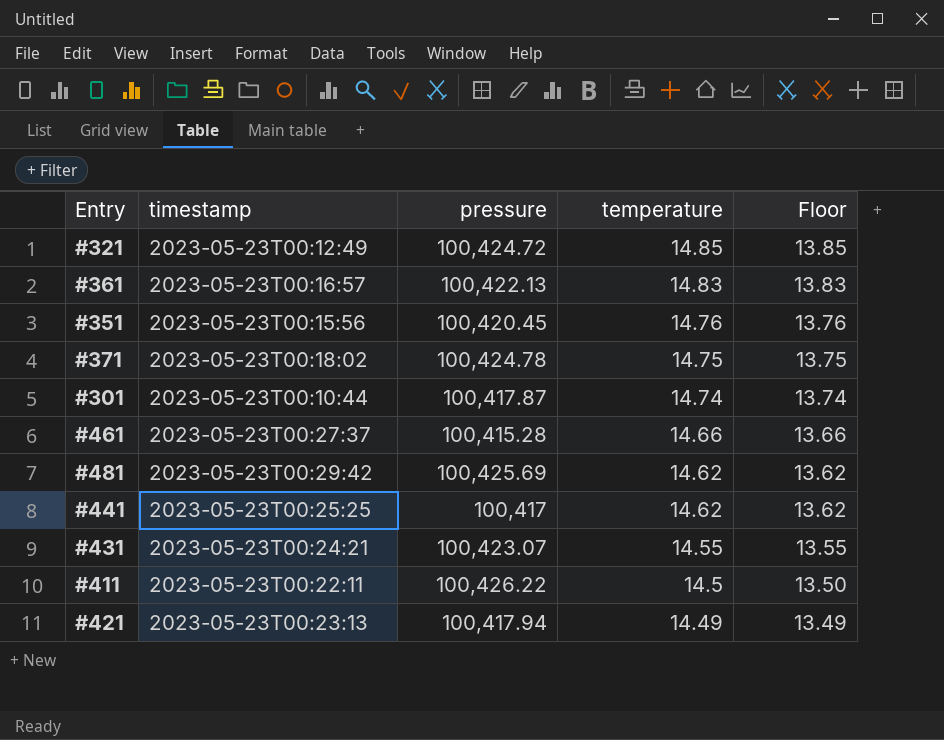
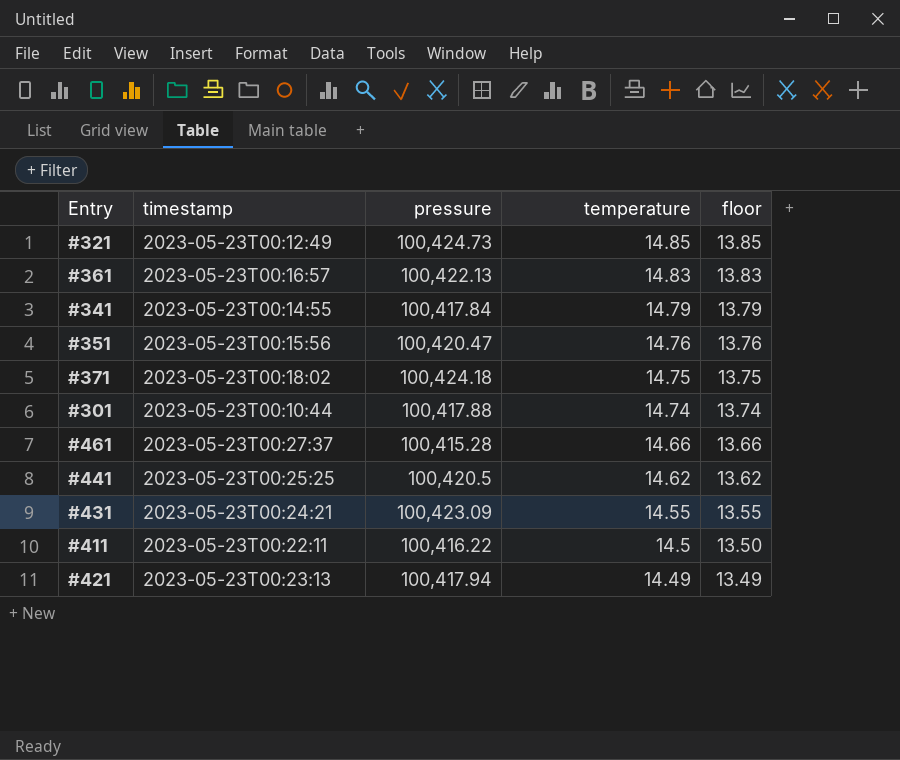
column name: Floor -> floor
row #481: 2023-05-23T00:29:42 | 100,425.69 | 14.62 | 13.62 -> none
#321 | pressure: 100,424.72 -> 100,424.73
row #341: none -> 2023-05-23T00:14:55 | 100,417.84 | 14.79 | 13.79
#351 | pressure: 100,420.45 -> 100,420.47
#371 | pressure: 100,424.78 -> 100,424.18
#301 | pressure: 100,417.87 -> 100,417.88
#441 | pressure: 100,417 -> 100,420.5
#431 | pressure: 100,423.07 -> 100,423.09
#411 | pressure: 100,426.22 -> 100,416.22

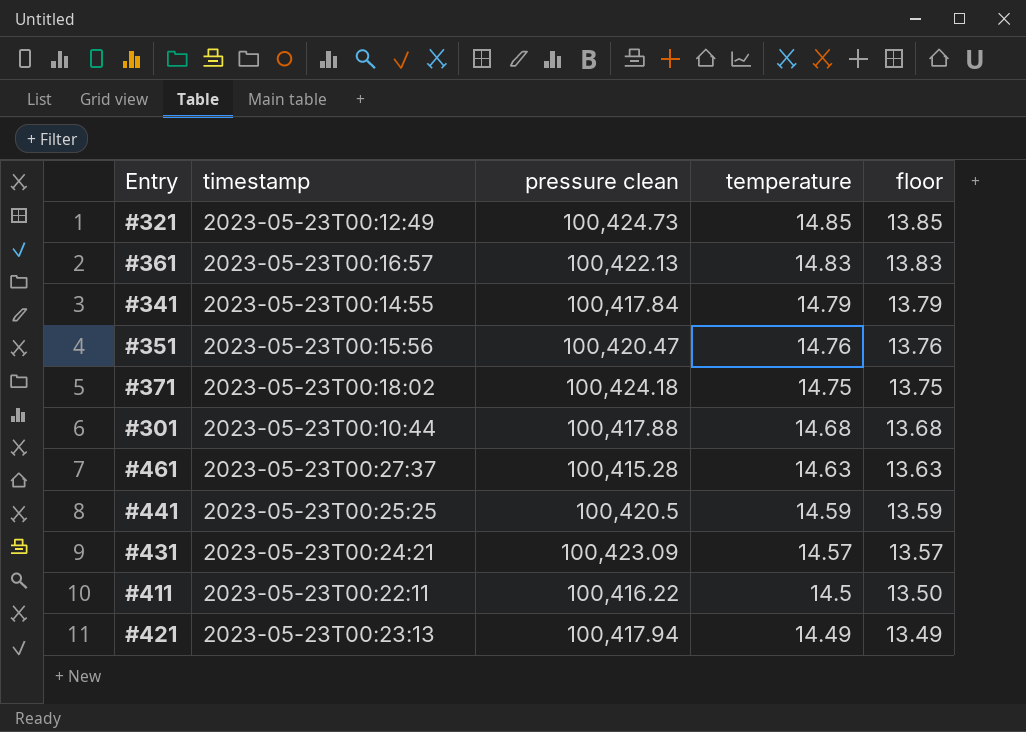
column name: pressure -> pressure clean
#301 | temperature: 14.74 -> 14.68
#301 | floor: 13.74 -> 13.68
#461 | temperature: 14.66 -> 14.63
#461 | floor: 13.66 -> 13.63
#441 | temperature: 14.62 -> 14.59
#441 | floor: 13.62 -> 13.59
#431 | temperature: 14.55 -> 14.57
#431 | floor: 13.55 -> 13.57

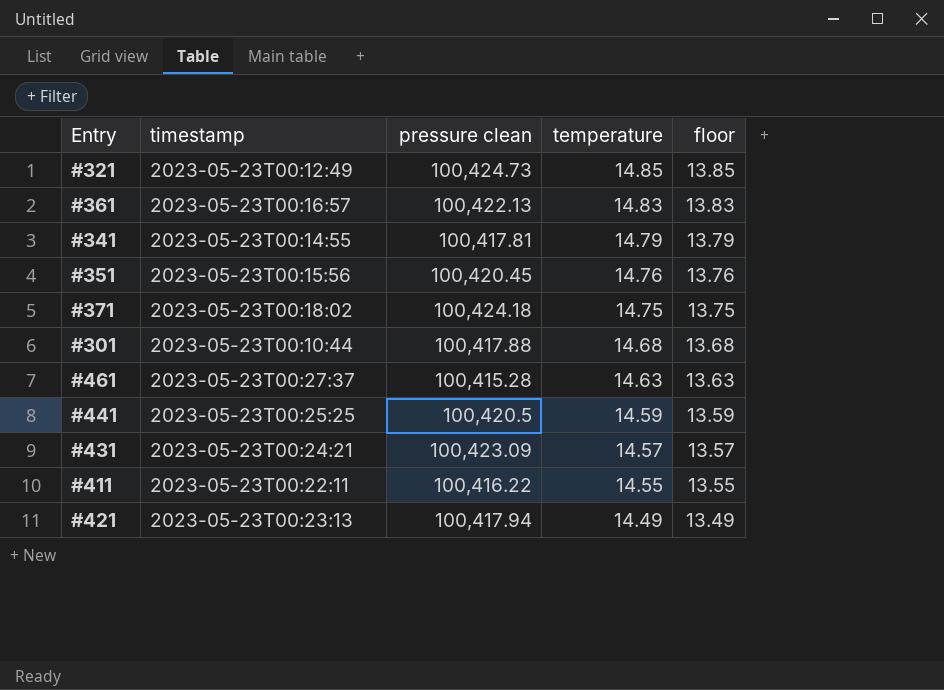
#341 | pressure clean: 100,417.84 -> 100,417.81
#351 | pressure clean: 100,420.47 -> 100,420.45
#411 | temperature: 14.5 -> 14.55
#411 | floor: 13.50 -> 13.55

